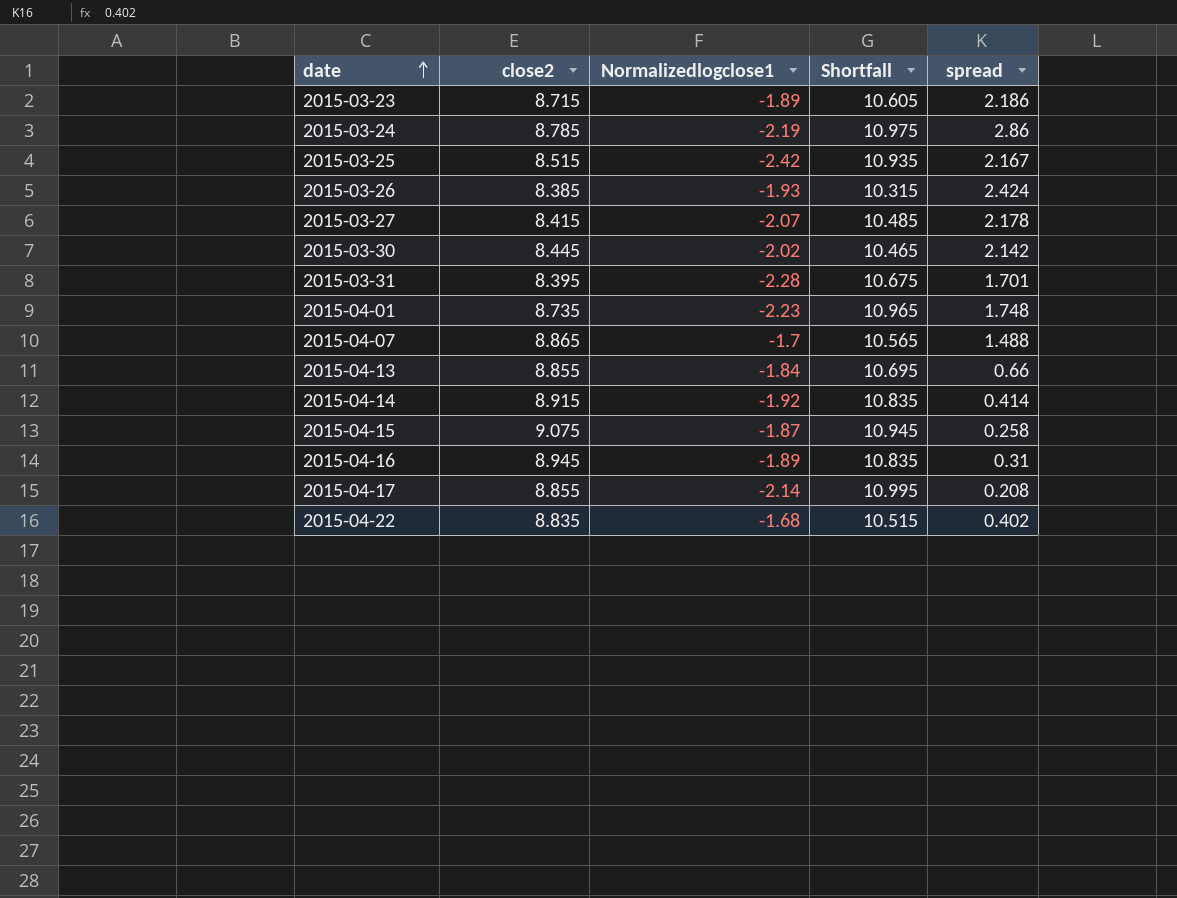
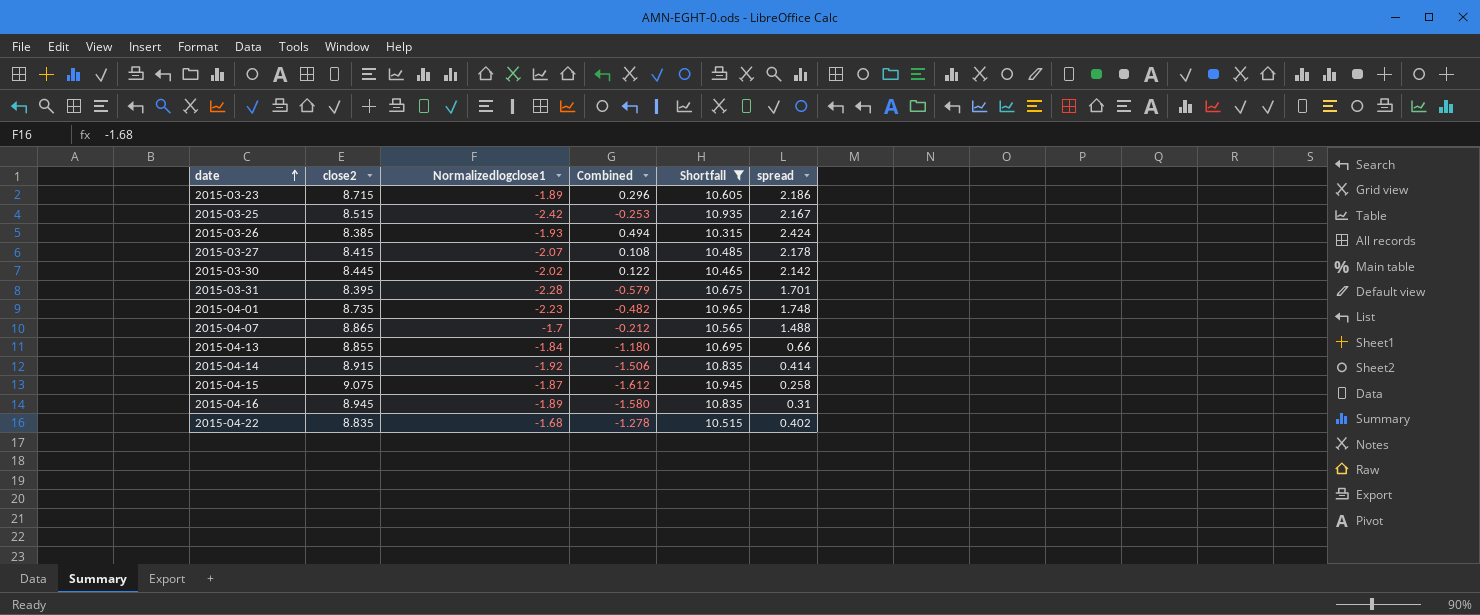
filter: none -> Shortfall <= 10.965
column Combined | formula: none -> [Normalizedlogclose1] + [spread]

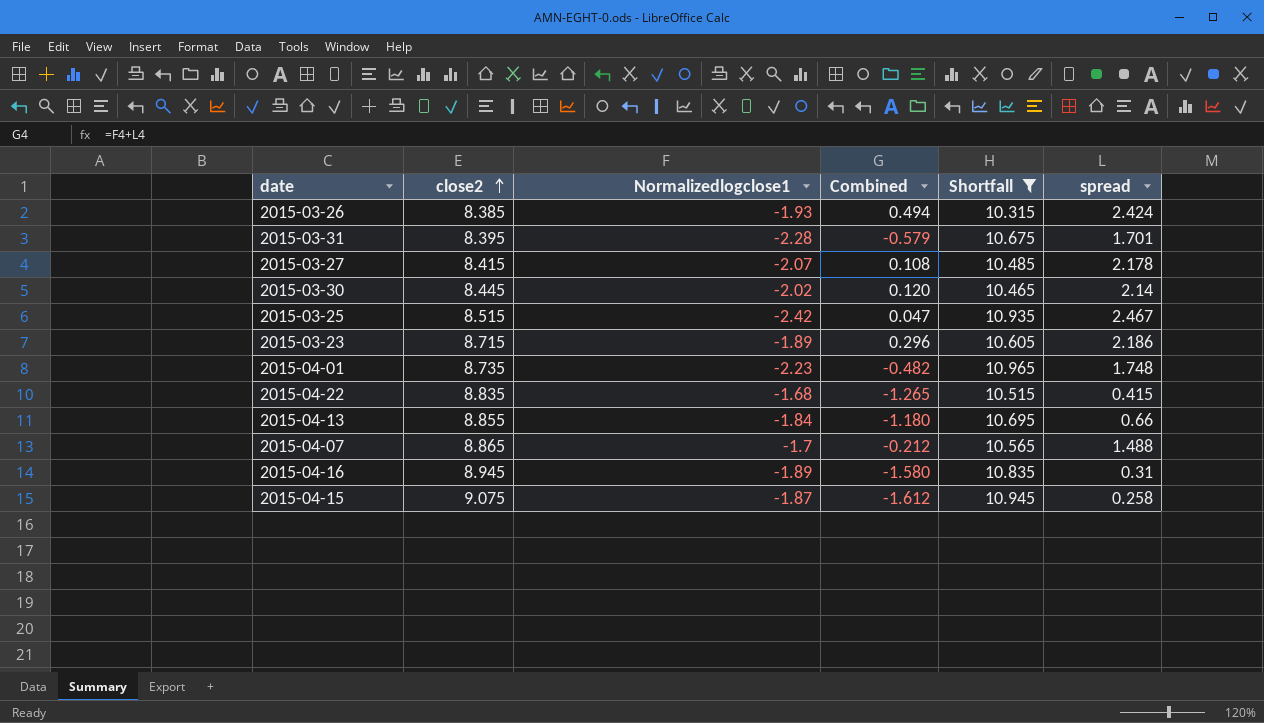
row order: date ascending -> close2 ascending
row 2015-04-14: 8.915 | -1.92 | -1.506 | 10.835 | 0.414 -> none
2015-03-30 | Combined: 0.122 -> 0.120
2015-03-30 | spread: 2.142 -> 2.14
2015-03-25 | Combined: -0.253 -> 0.047
2015-03-25 | spread: 2.167 -> 2.467
2015-04-22 | Combined: -1.278 -> -1.265
2015-04-22 | spread: 0.402 -> 0.415

